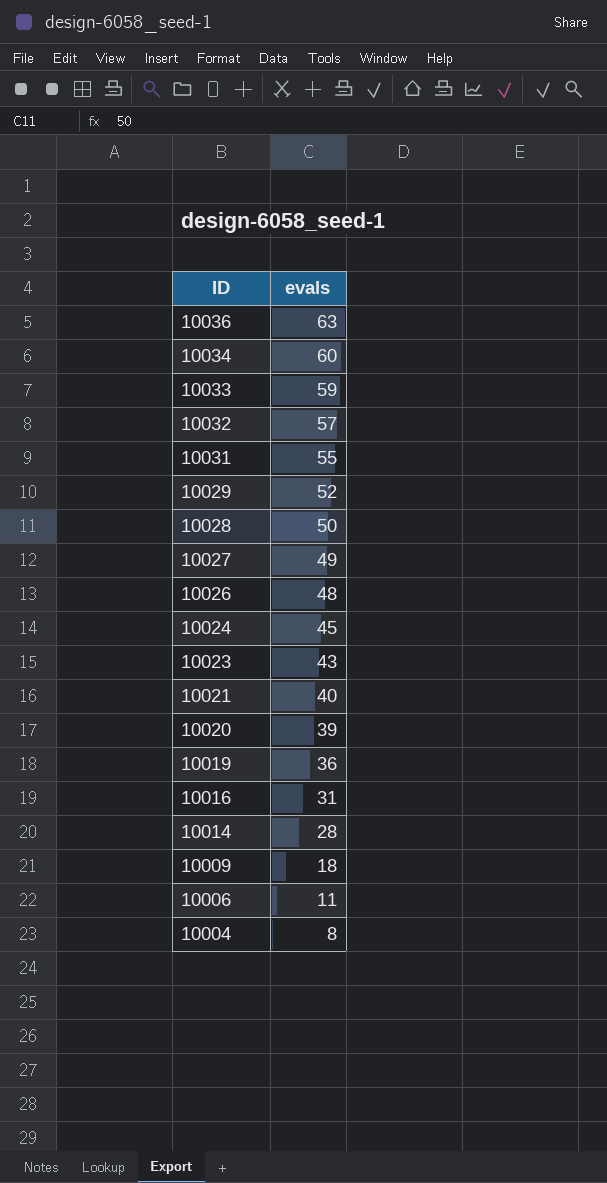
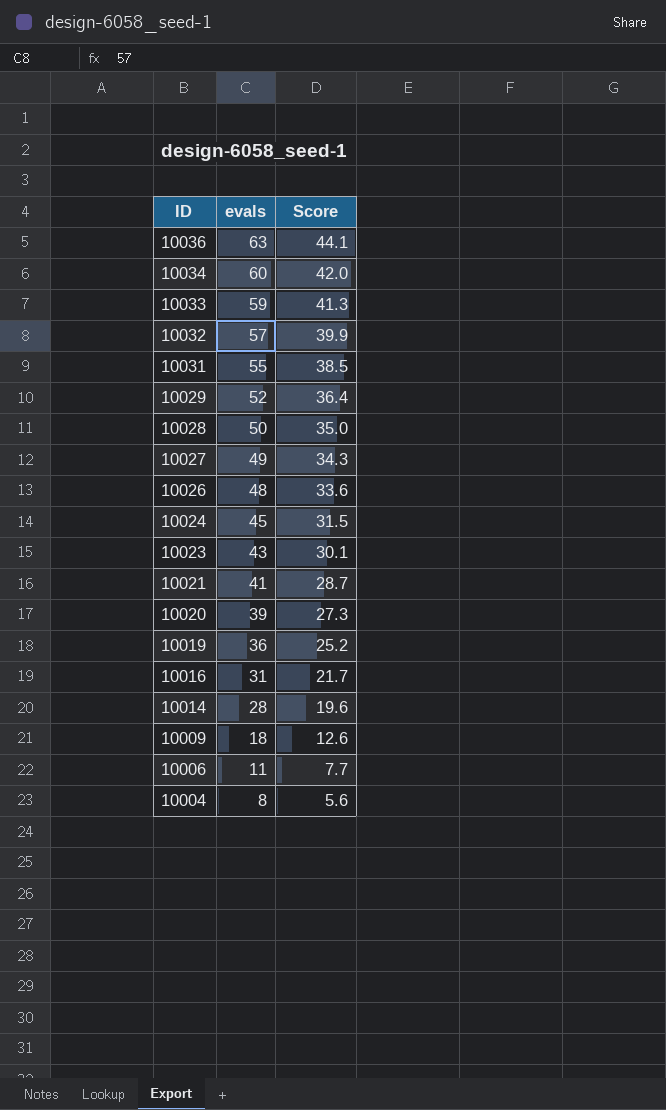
column Score | formula: none -> [evals] * 0.7
10021 | evals: 40 -> 41

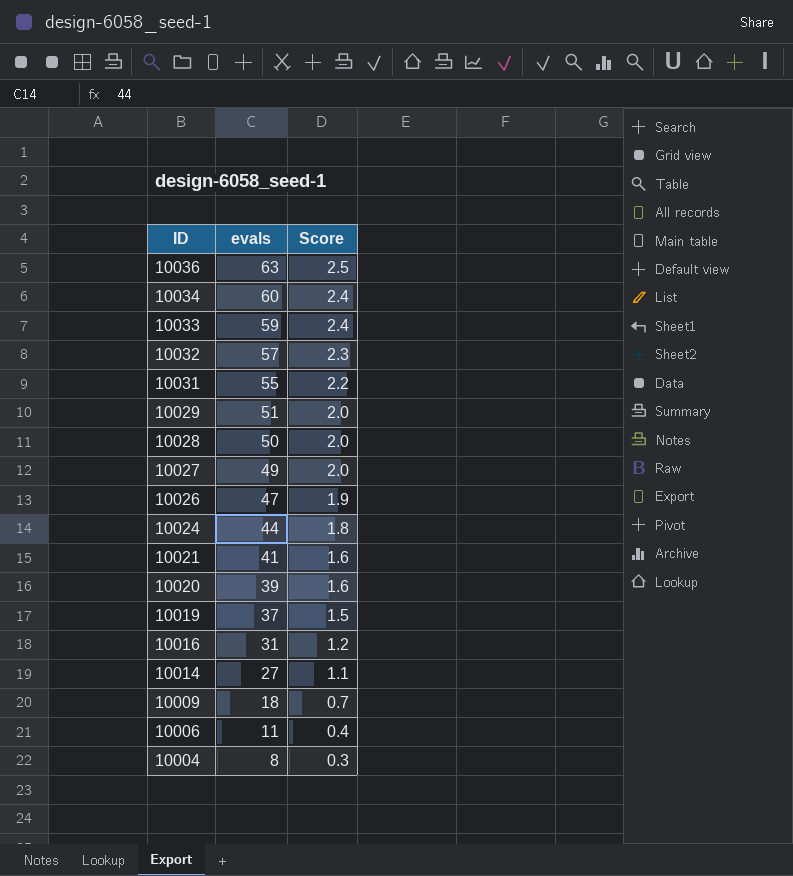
column Score | formula: [evals] * 0.7 -> [evals] * 0.04
row 10023: 43 | 30.1 -> none
10029 | evals: 52 -> 51
10026 | evals: 48 -> 47
10024 | evals: 45 -> 44
10019 | evals: 36 -> 37
10014 | evals: 28 -> 27

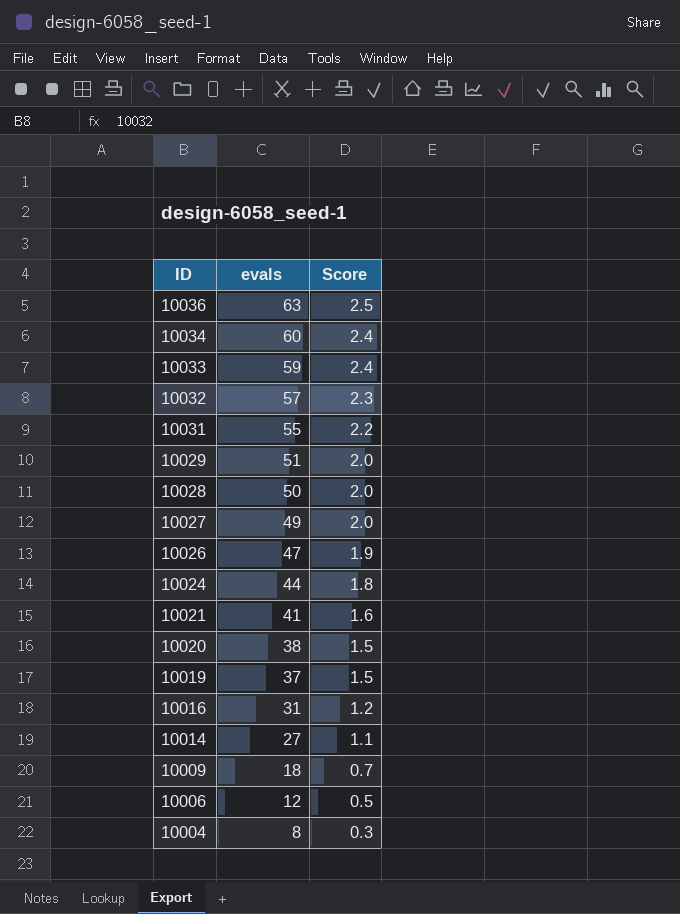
10020 | evals: 39 -> 38
10020 | Score: 1.6 -> 1.5
10006 | evals: 11 -> 12
10006 | Score: 0.4 -> 0.5

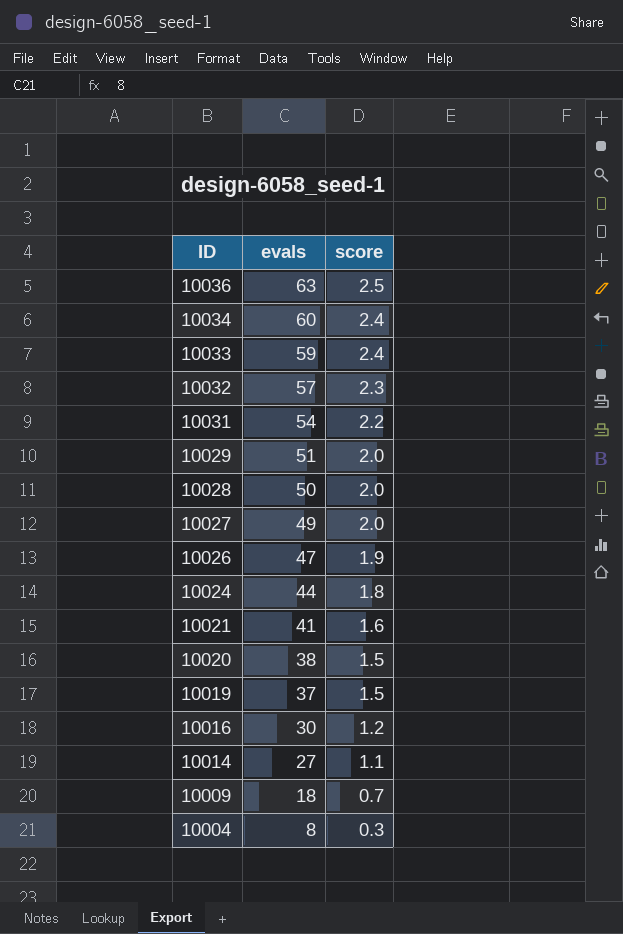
column name: Score -> score
row 10006: 12 | 0.5 -> none
10031 | evals: 55 -> 54
10016 | evals: 31 -> 30

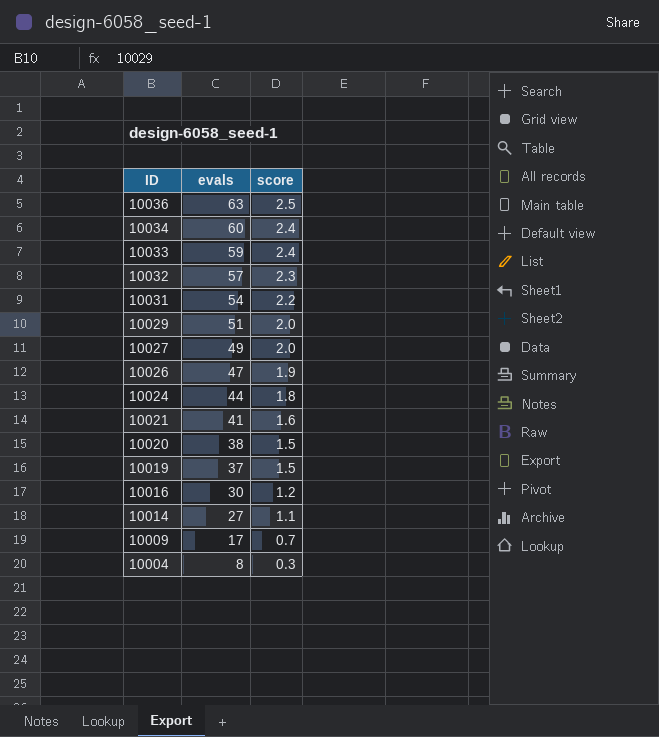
row 10028: 50 | 2.0 -> none
10009 | evals: 18 -> 17

